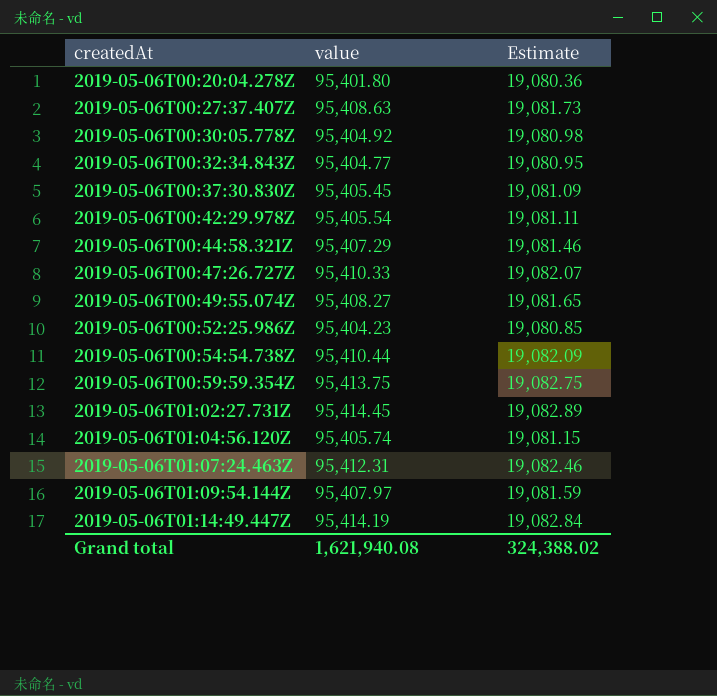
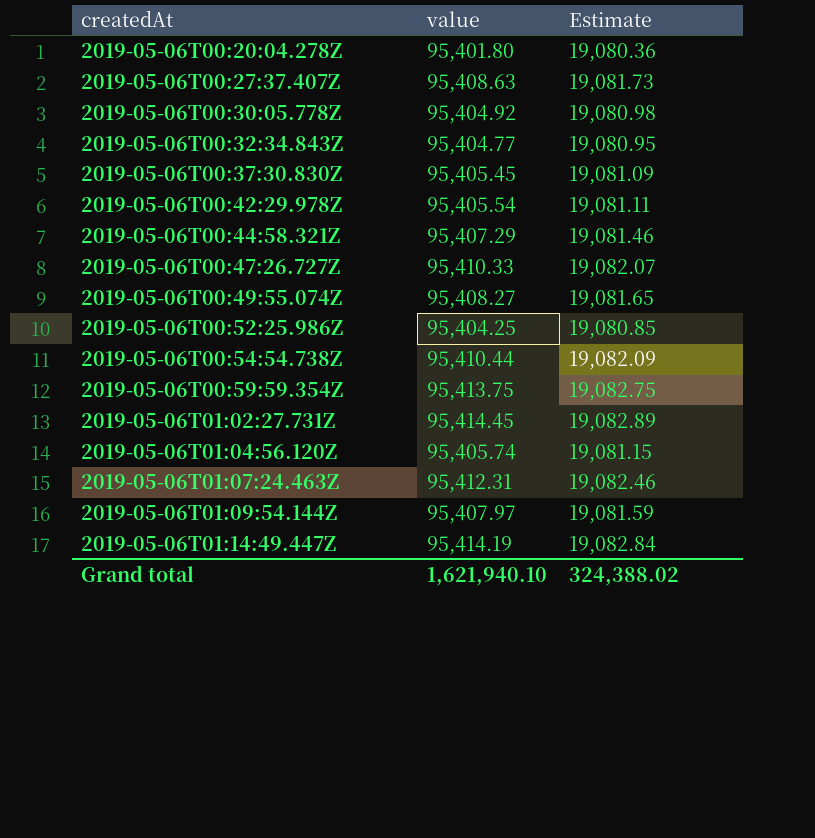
2019-05-06T00:52:25.986Z | value: 95,404.23 -> 95,404.25
Grand total | value: 1,621,940.08 -> 1,621,940.10

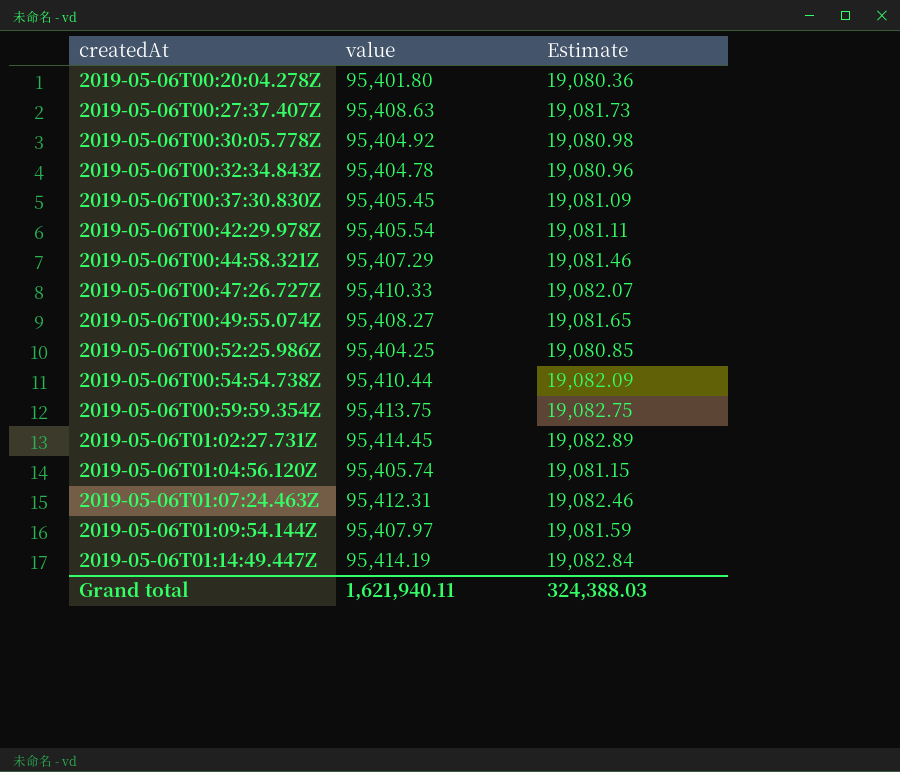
2019-05-06T00:32:34.843Z | value: 95,404.77 -> 95,404.78
2019-05-06T00:32:34.843Z | Estimate: 19,080.95 -> 19,080.96
Grand total | value: 1,621,940.10 -> 1,621,940.11
Grand total | Estimate: 324,388.02 -> 324,388.03

